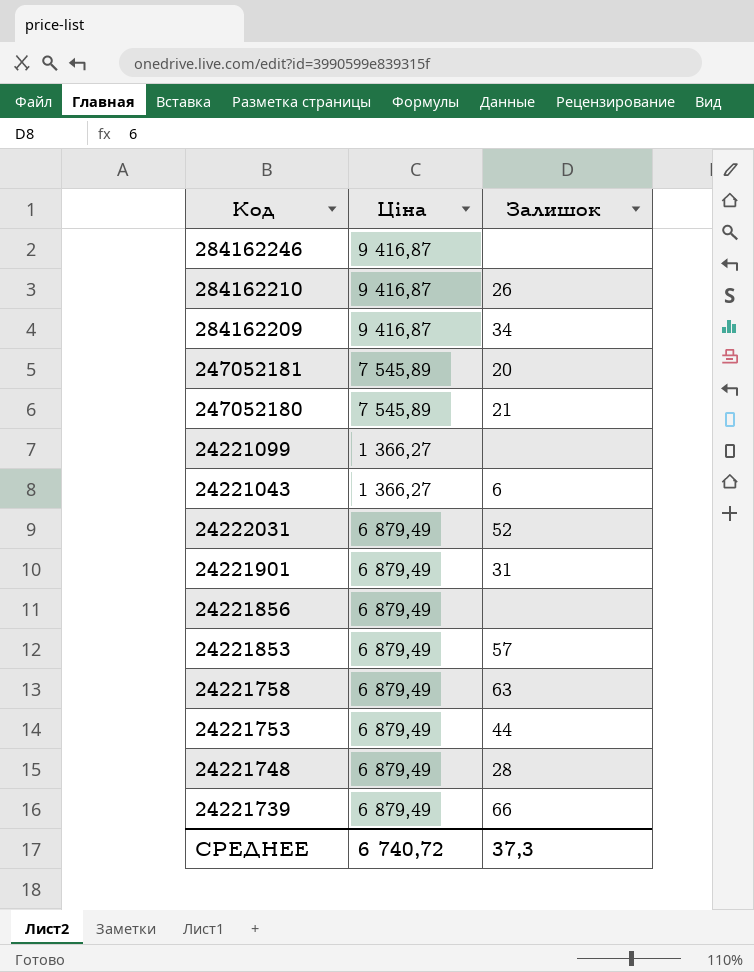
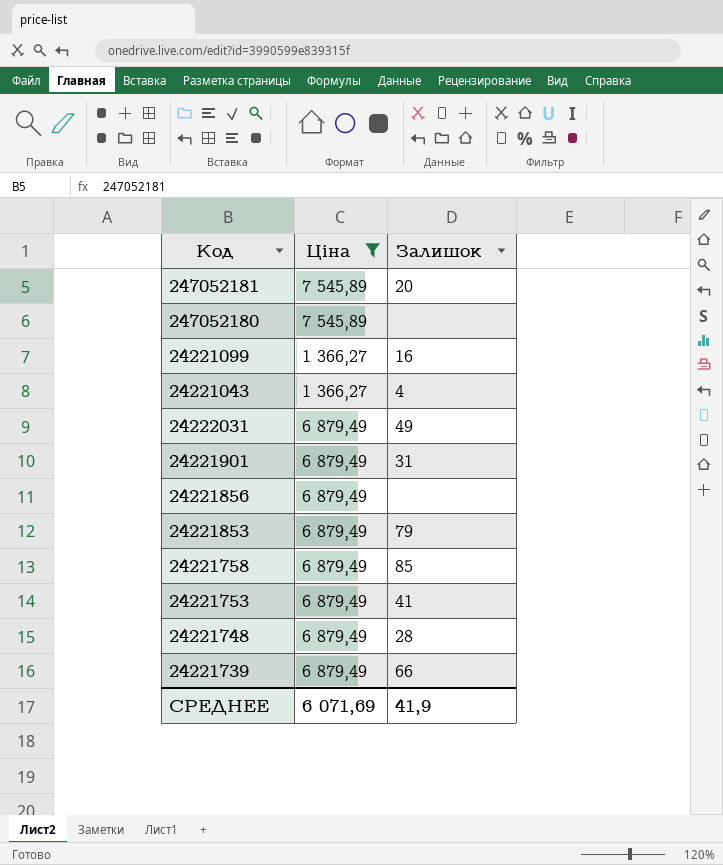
filter: none -> Ціна != 9 416,87
247052180 | Залишок: 21 -> none
24221099 | Залишок: none -> 16
24221043 | Залишок: 6 -> 4
24222031 | Залишок: 52 -> 49
24221853 | Залишок: 57 -> 79
24221758 | Залишок: 63 -> 85
24221753 | Залишок: 44 -> 41
СРЕДНЕЕ | Ціна: 6 740,72 -> 6 071,69
СРЕДНЕЕ | Залишок: 37,3 -> 41,9

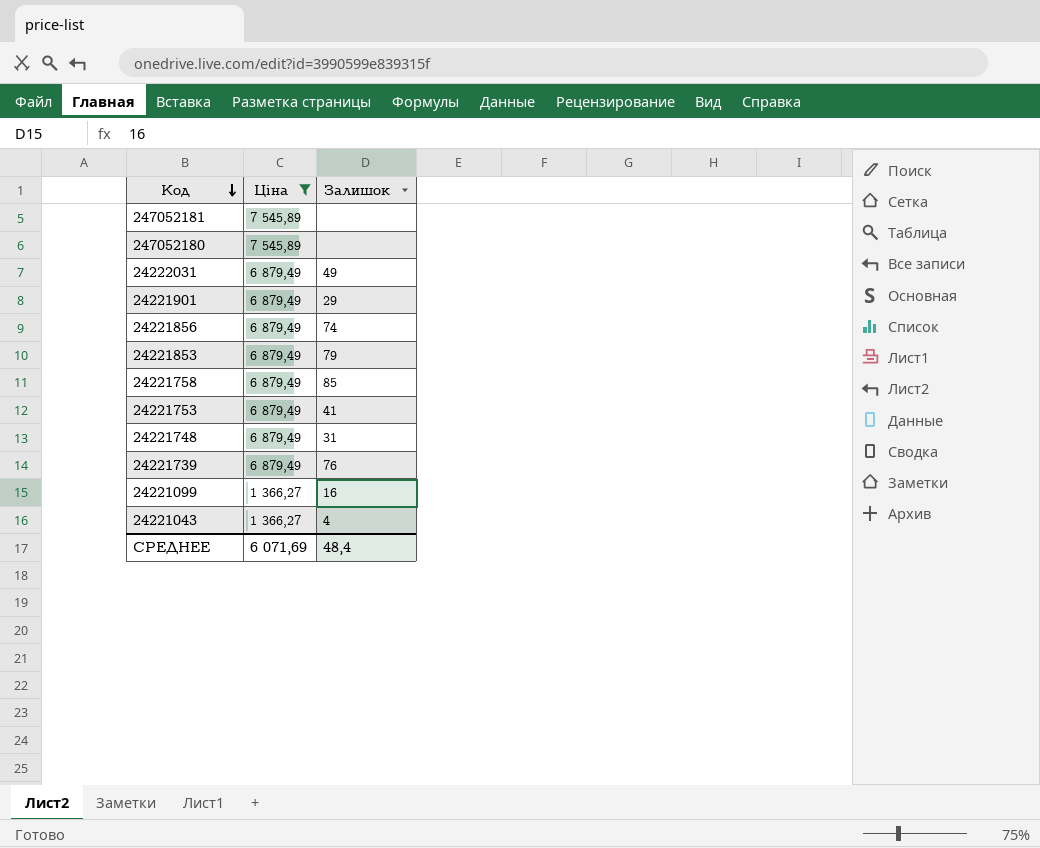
row order: none -> Код descending
247052181 | Залишок: 20 -> none
24221901 | Залишок: 31 -> 29
24221856 | Залишок: none -> 74
24221748 | Залишок: 28 -> 31
24221739 | Залишок: 66 -> 76
СРЕДНЕЕ | Залишок: 41,9 -> 48,4

